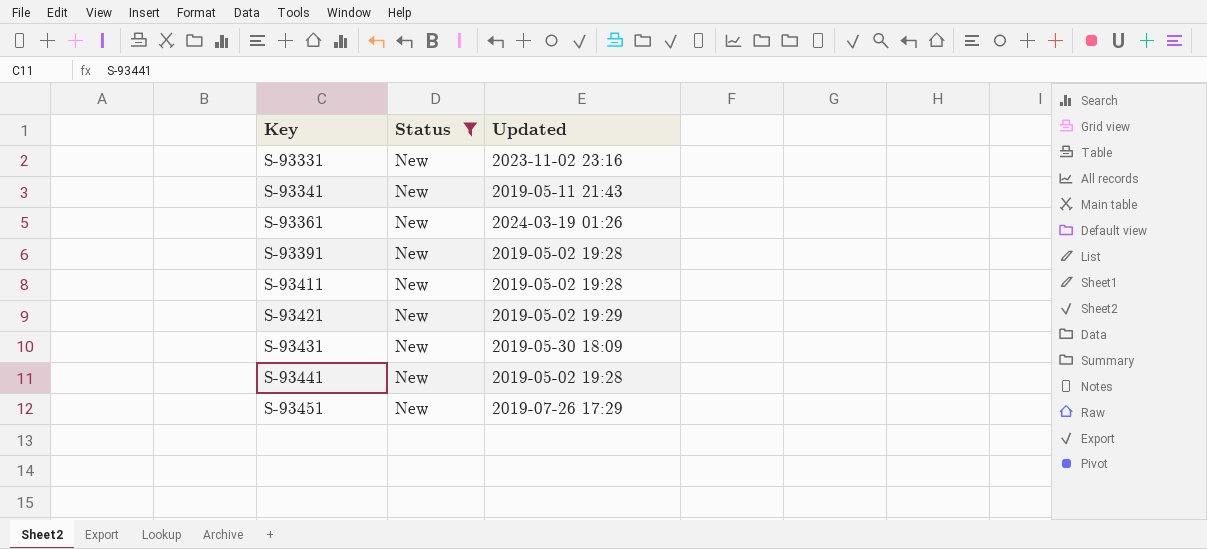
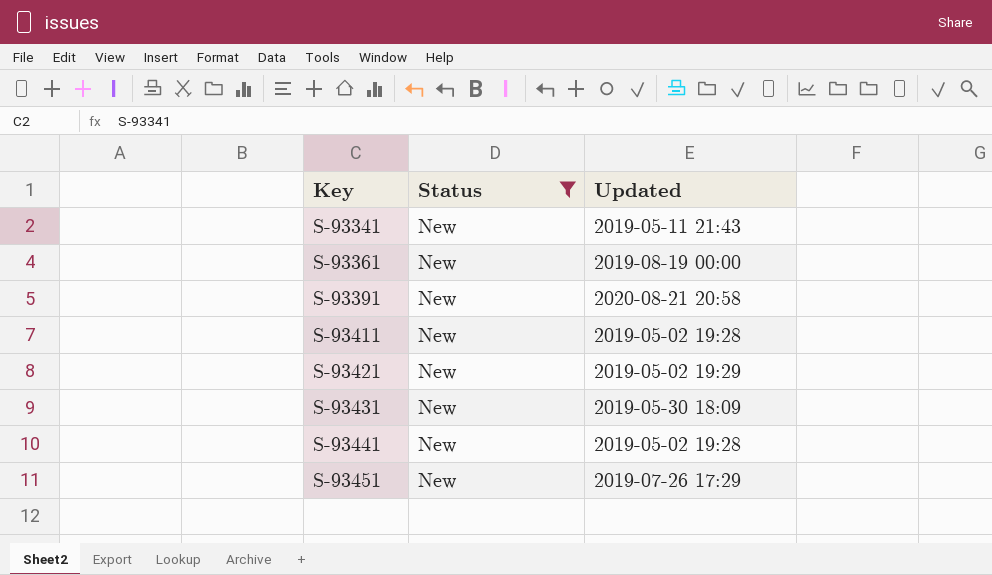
row S-93331: New | 2023-11-02 23:16 -> none
S-93361 | Updated: 2024-03-19 01:26 -> 2019-08-19 00:00
S-93391 | Updated: 2019-05-02 19:28 -> 2020-08-21 20:58

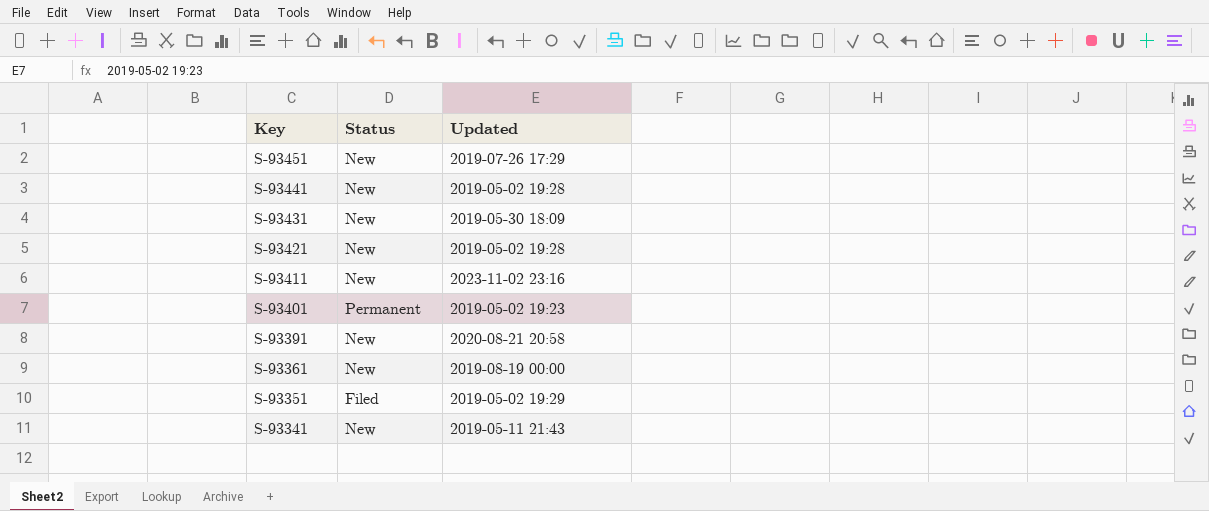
filter: Status = New -> none
row order: Key ascending -> Key descending
S-93421 | Updated: 2019-05-02 19:29 -> 2019-05-02 19:28
S-93411 | Updated: 2019-05-02 19:28 -> 2023-11-02 23:16

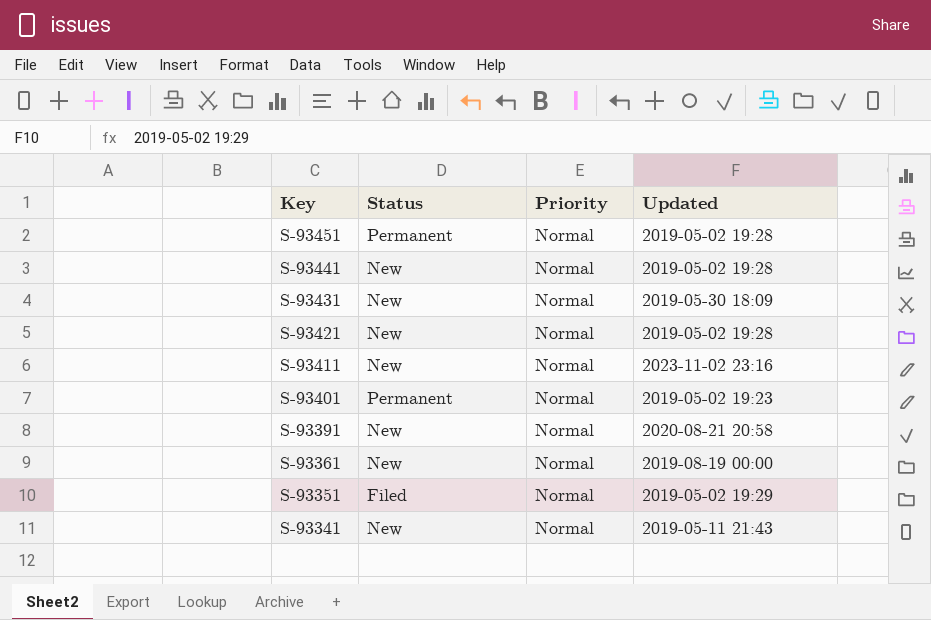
column Priority | position: none -> 3
S-93451 | Status: New -> Permanent
S-93451 | Updated: 2019-07-26 17:29 -> 2019-05-02 19:28

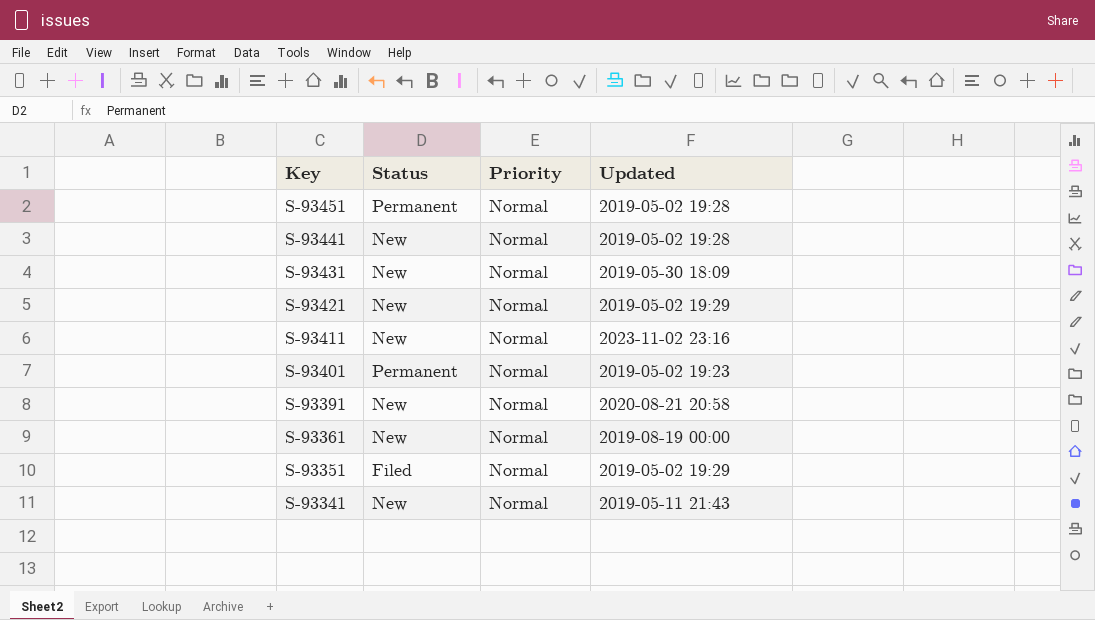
S-93421 | Updated: 2019-05-02 19:28 -> 2019-05-02 19:29

